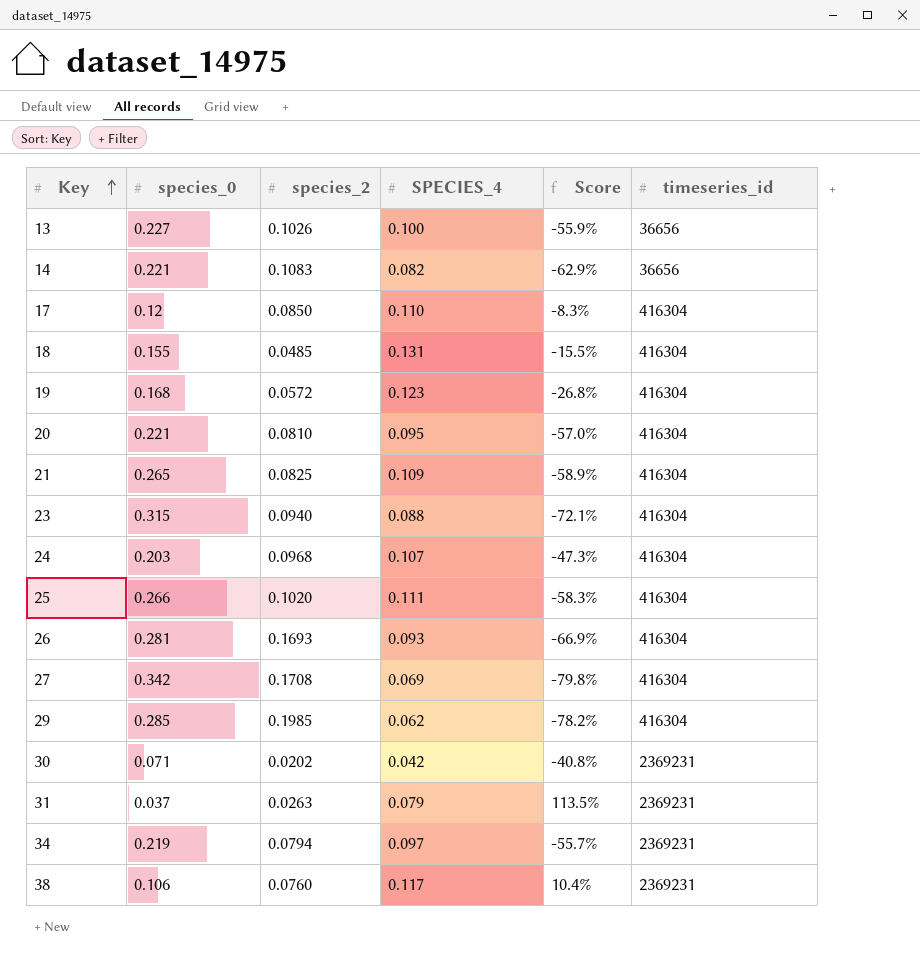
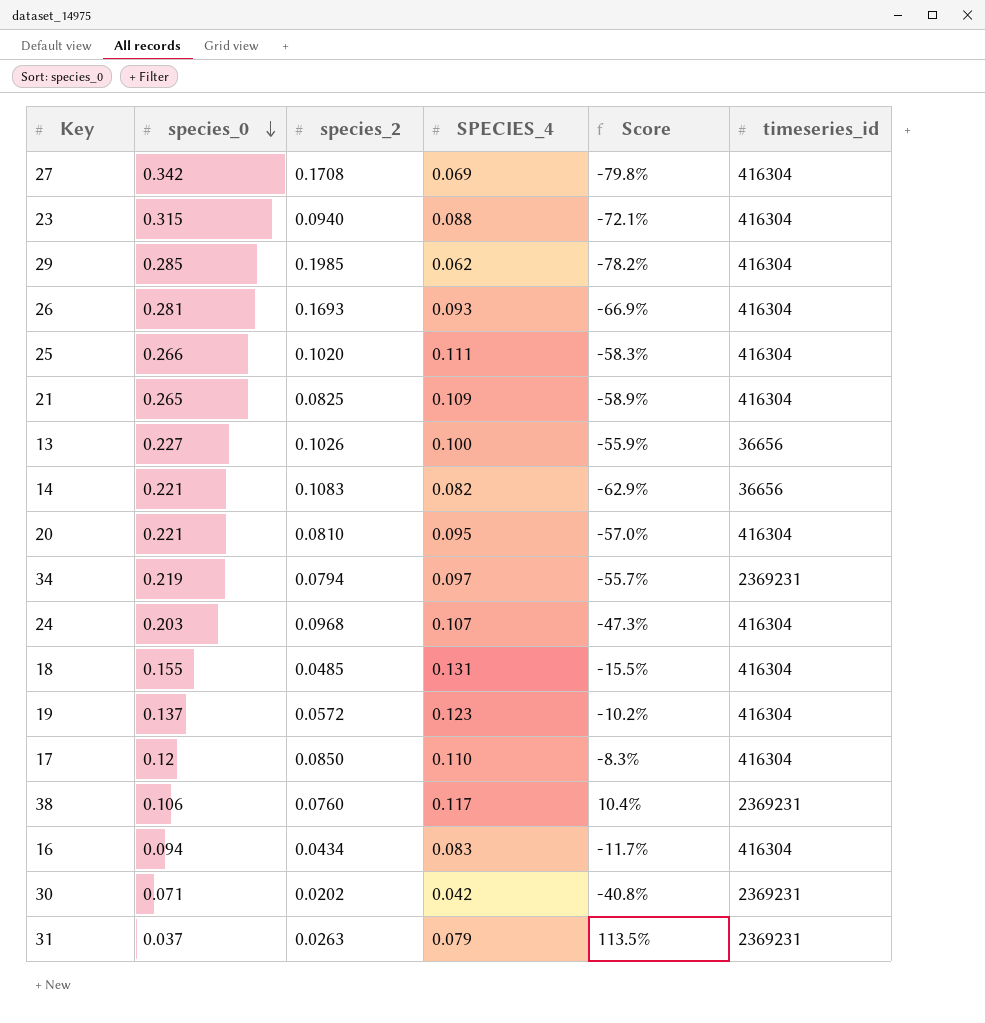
row order: Key ascending -> species_0 descending
19 | species_0: 0.168 -> 0.137
19 | Score: -26.8% -> -10.2%
row 16: none -> 0.094 | 0.0434 | 0.083 | -11.7% | 416304

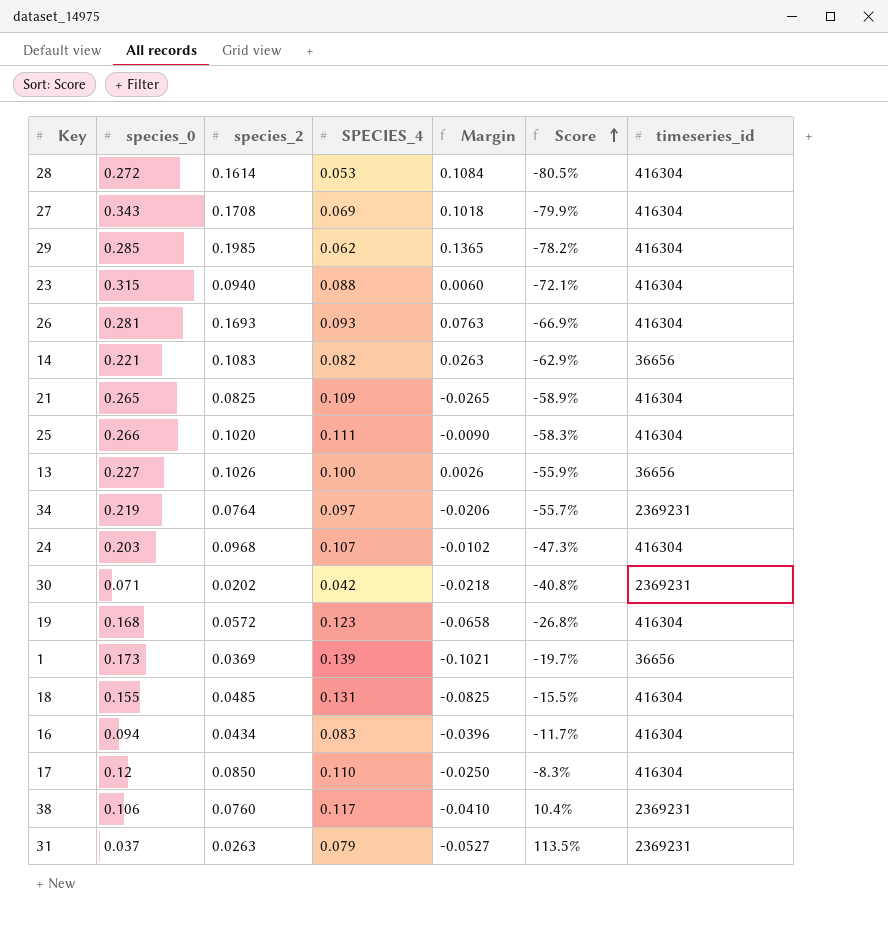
row order: species_0 descending -> Score ascending
column Margin | formula: none -> [species_2] - [SPECIES_4]
row 20: 0.221 | 0.0810 | 0.095 | -57.0% | 416304 -> none
row 28: none -> 0.272 | 0.1614 | 0.053 | 0.1084 | -80.5% | 416304
27 | species_0: 0.342 -> 0.343
27 | Score: -79.8% -> -79.9%
34 | species_2: 0.0794 -> 0.0764
19 | species_0: 0.137 -> 0.168
19 | Score: -10.2% -> -26.8%
row 1: none -> 0.173 | 0.0369 | 0.139 | -0.1021 | -19.7% | 36656

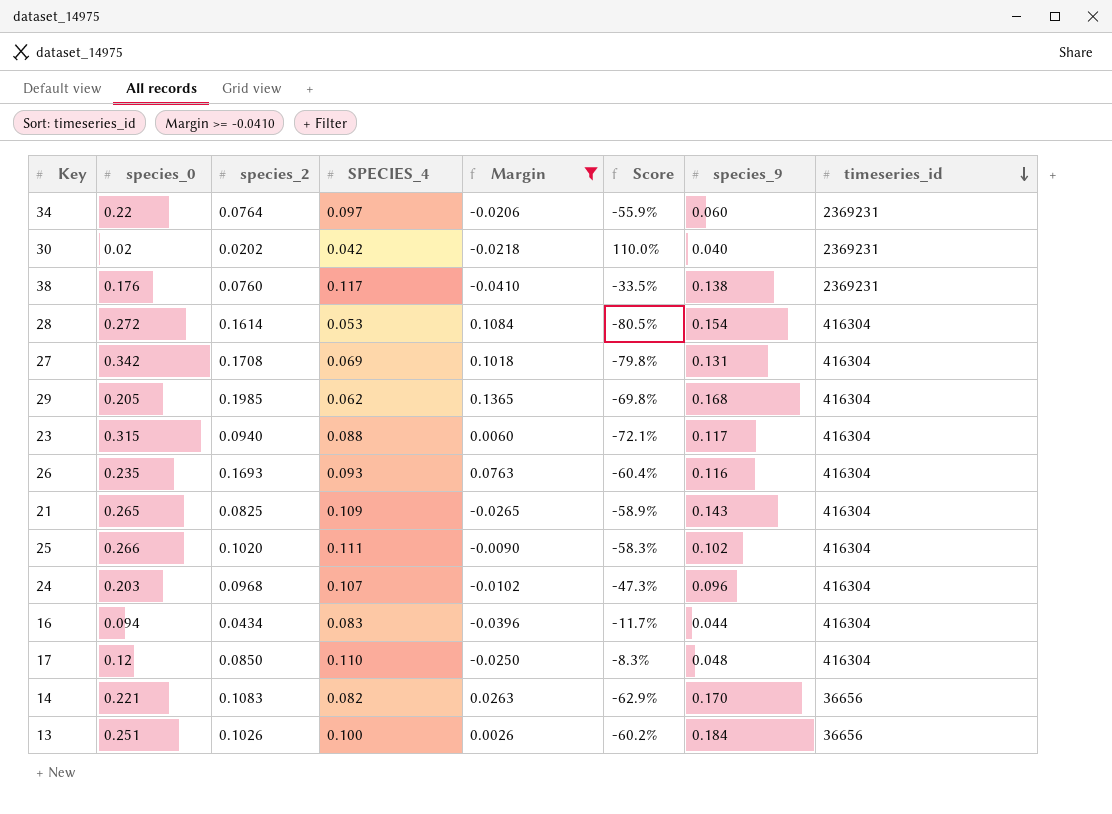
filter: none -> Margin >= -0.0410
row order: Score ascending -> timeseries_id descending
column species_9 | position: none -> 7
34 | species_0: 0.219 -> 0.22
34 | Score: -55.7% -> -55.9%
30 | species_0: 0.071 -> 0.02
30 | Score: -40.8% -> 110.0%
38 | species_0: 0.106 -> 0.176
38 | Score: 10.4% -> -33.5%
27 | species_0: 0.343 -> 0.342
27 | Score: -79.9% -> -79.8%
29 | species_0: 0.285 -> 0.205
29 | Score: -78.2% -> -69.8%
26 | species_0: 0.281 -> 0.235
26 | Score: -66.9% -> -60.4%
13 | species_0: 0.227 -> 0.251
13 | Score: -55.9% -> -60.2%

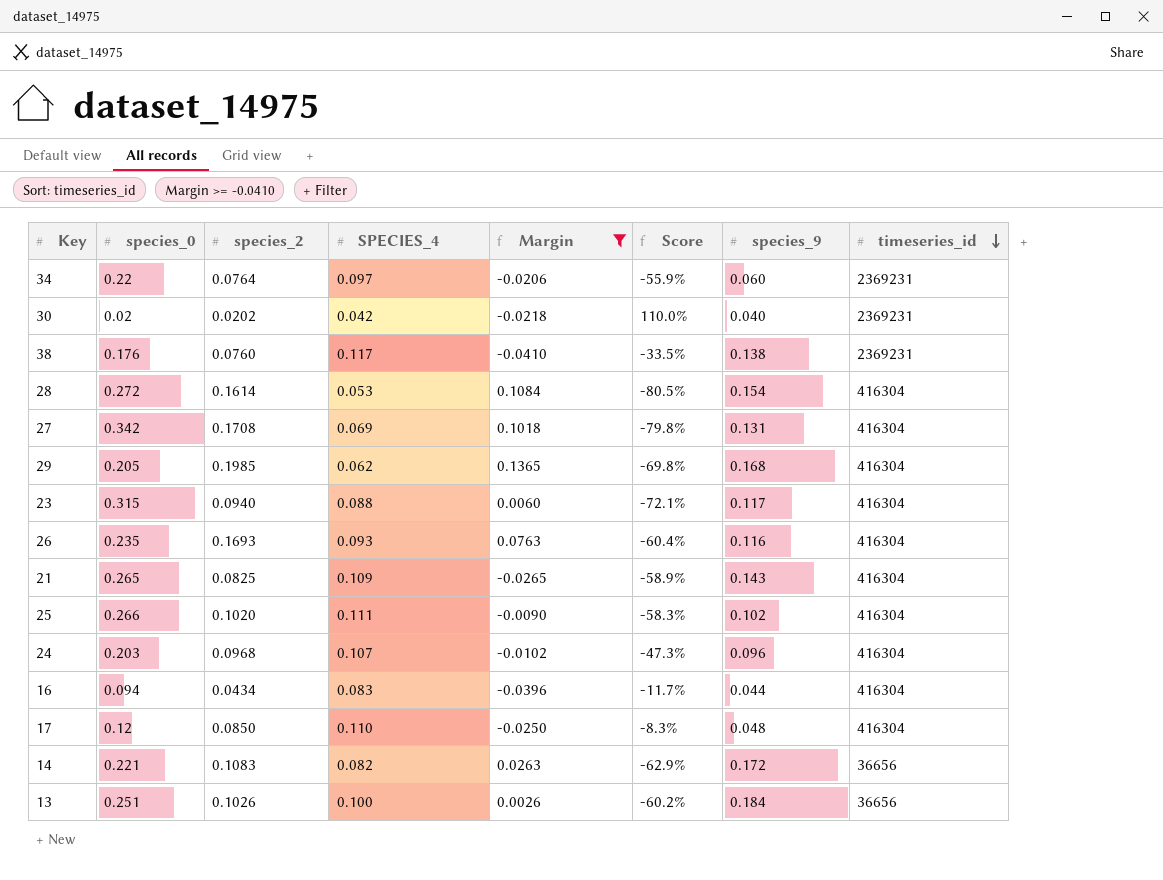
14 | species_9: 0.170 -> 0.172

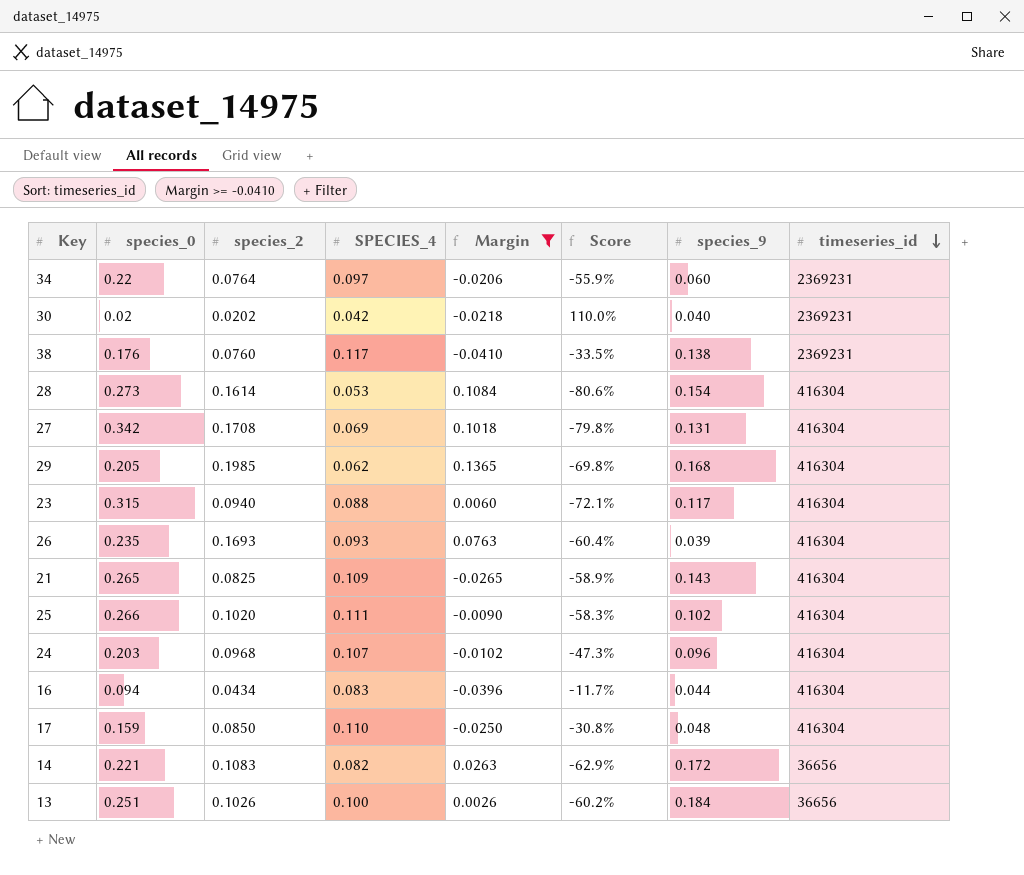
28 | species_0: 0.272 -> 0.273
28 | Score: -80.5% -> -80.6%
26 | species_9: 0.116 -> 0.039
17 | species_0: 0.12 -> 0.159
17 | Score: -8.3% -> -30.8%

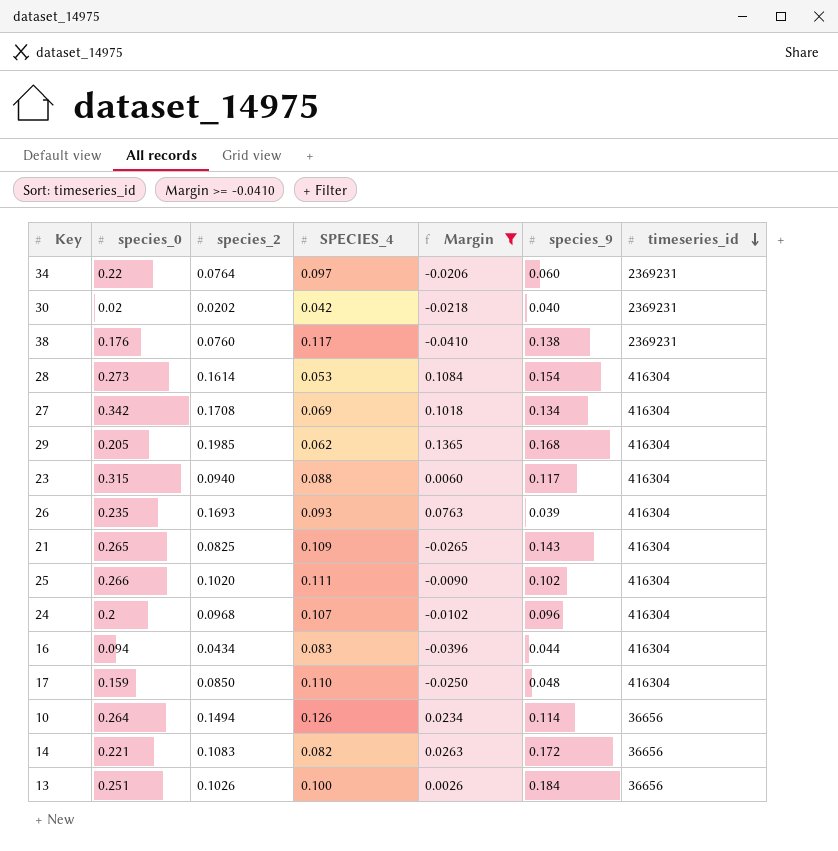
column Score | formula: ([SPECIES_4] - [species_0]) / [species_0] -> none
27 | species_9: 0.131 -> 0.134
24 | species_0: 0.203 -> 0.2
row 10: none -> 0.264 | 0.1494 | 0.126 | 0.0234 | 0.114 | 36656

